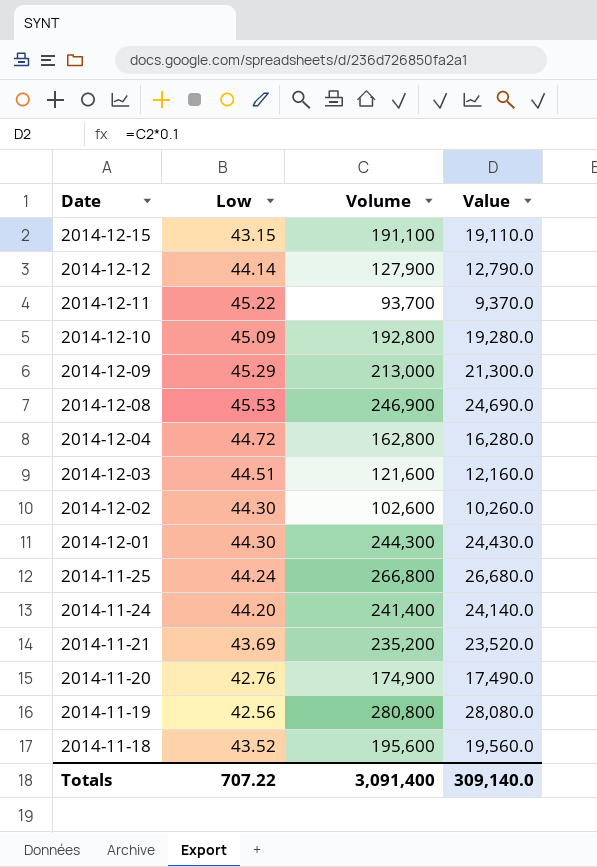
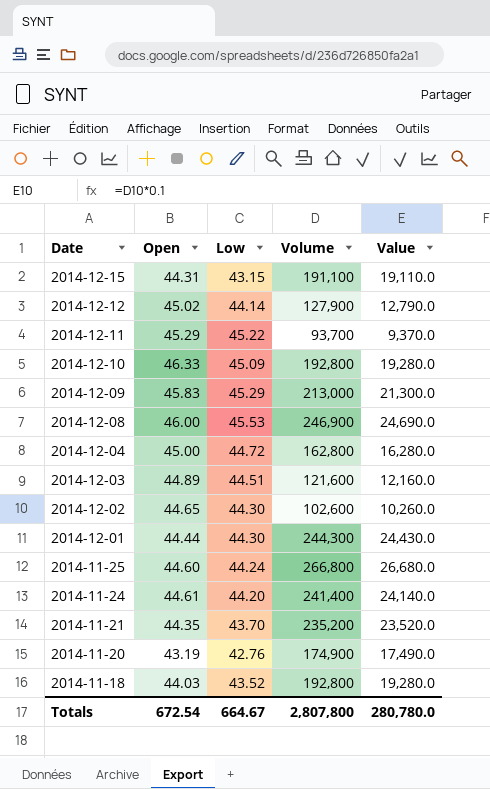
column Open | position: none -> 2
row 2014-11-19: 42.56 | 280,800 | 28,080.0 -> none
2014-11-21 | Low: 43.69 -> 43.70
2014-11-18 | Volume: 195,600 -> 192,800
2014-11-18 | Value: 19,560.0 -> 19,280.0
Totals | Low: 707.22 -> 664.67
Totals | Volume: 3,091,400 -> 2,807,800
Totals | Value: 309,140.0 -> 280,780.0

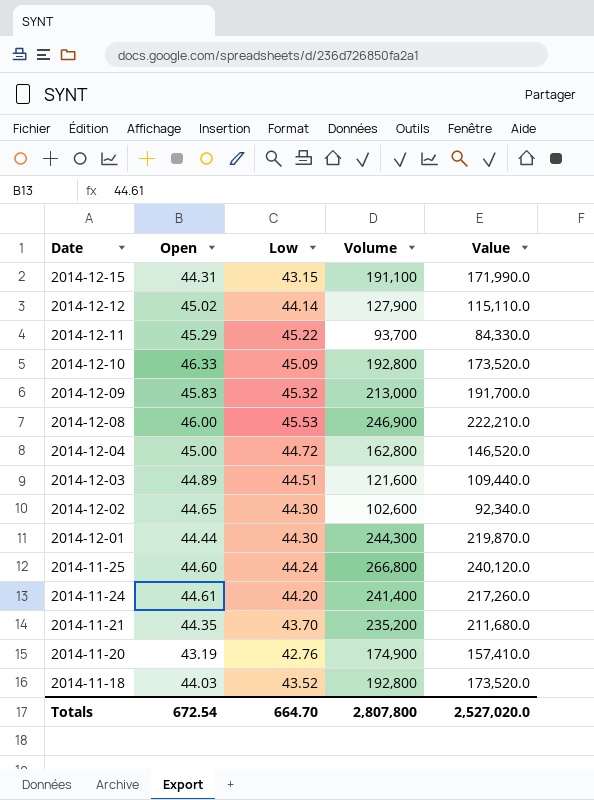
column Value | formula: [Volume] * 0.1 -> [Volume] * 0.9
2014-12-09 | Low: 45.29 -> 45.32
Totals | Low: 664.67 -> 664.70
Totals | Value: 280,780.0 -> 2,527,020.0

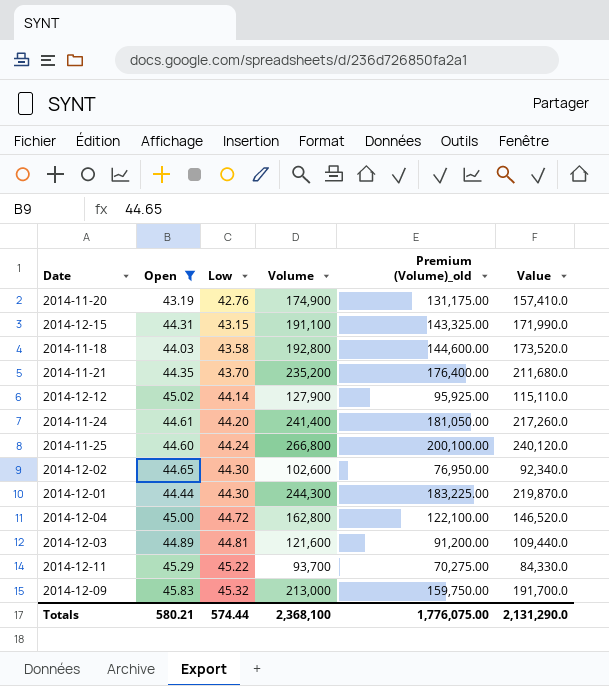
filter: none -> Open <= 45.83
row order: Date descending -> Low ascending
column Premium (Volume)_old | formula: none -> [Volume] * 0.75
2014-11-18 | Low: 43.52 -> 43.58
2014-12-03 | Low: 44.51 -> 44.81
Totals | Open: 672.54 -> 580.21
Totals | Low: 664.70 -> 574.44
Totals | Volume: 2,807,800 -> 2,368,100
Totals | Value: 2,527,020.0 -> 2,131,290.0

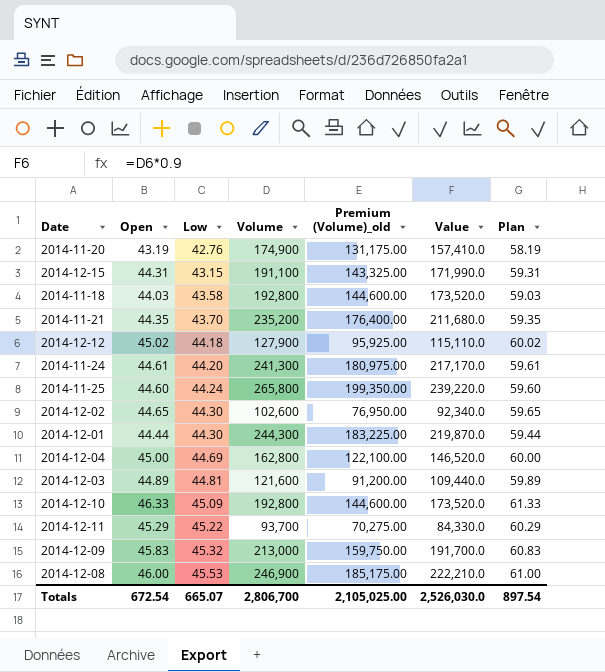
filter: Open <= 45.83 -> none
column Plan | formula: none -> [Open] + 15
2014-12-12 | Low: 44.14 -> 44.18
2014-11-24 | Volume: 241,400 -> 241,300
2014-11-24 | Premium (Volume)_old: 181,050.00 -> 180,975.00
2014-11-24 | Value: 217,260.0 -> 217,170.0
2014-11-25 | Volume: 266,800 -> 265,800
2014-11-25 | Premium (Volume)_old: 200,100.00 -> 199,350.00
2014-11-25 | Value: 240,120.0 -> 239,220.0
2014-12-04 | Low: 44.72 -> 44.69
Totals | Open: 580.21 -> 672.54
Totals | Low: 574.44 -> 665.07
Totals | Volume: 2,368,100 -> 2,806,700
Totals | Premium (Volume)_old: 1,776,075.00 -> 2,105,025.00
Totals | Value: 2,131,290.0 -> 2,526,030.0

